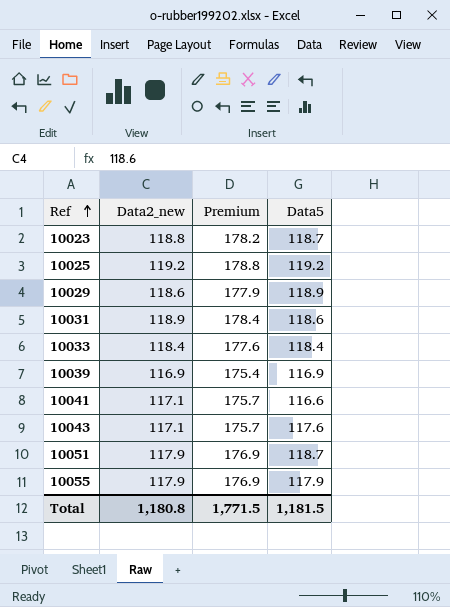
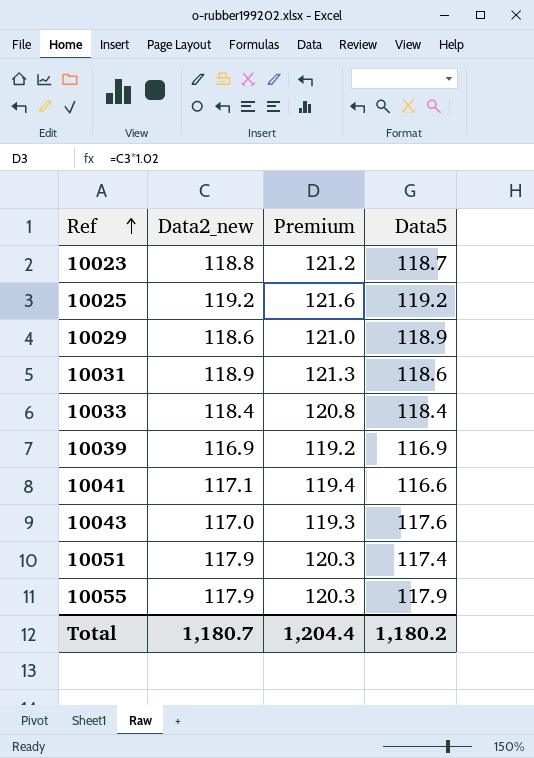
column Premium | formula: [Data2_new] * 1.5 -> [Data2_new] * 1.02
10043 | Data2_new: 117.1 -> 117.0
10051 | Data5: 118.7 -> 117.4
Total | Data2_new: 1,180.8 -> 1,180.7
Total | Premium: 1,771.5 -> 1,204.4
Total | Data5: 1,181.5 -> 1,180.2

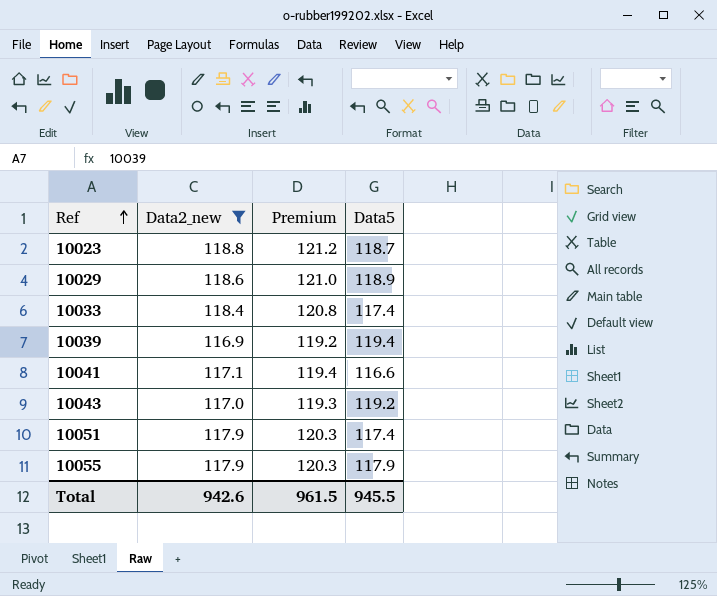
filter: none -> Data2_new <= 118.8
10033 | Data5: 118.4 -> 117.4
10039 | Data5: 116.9 -> 119.4
10043 | Data5: 117.6 -> 119.2
Total | Data2_new: 1,180.7 -> 942.6
Total | Premium: 1,204.4 -> 961.5
Total | Data5: 1,180.2 -> 945.5

